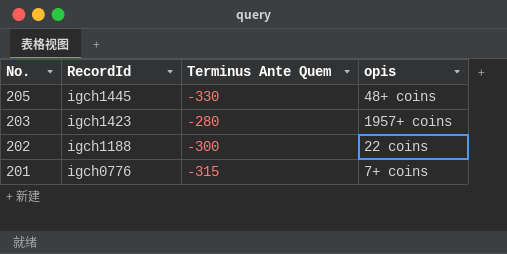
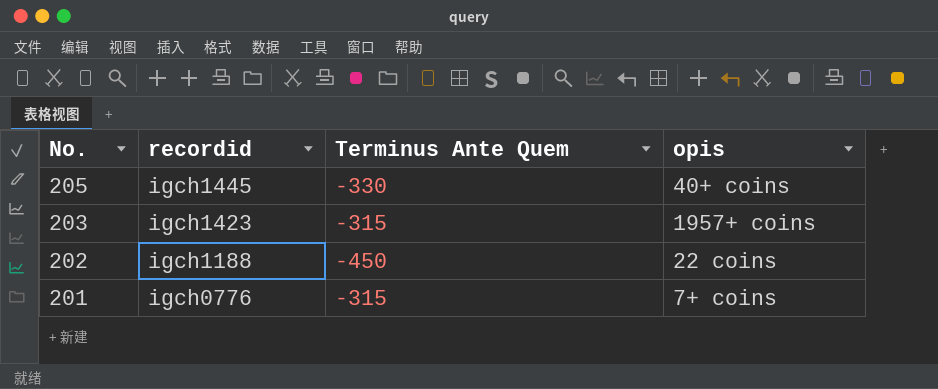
column name: RecordId -> recordid
205 | opis: 48+ coins -> 40+ coins
203 | Terminus Ante Quem: -280 -> -315
202 | Terminus Ante Quem: -300 -> -450

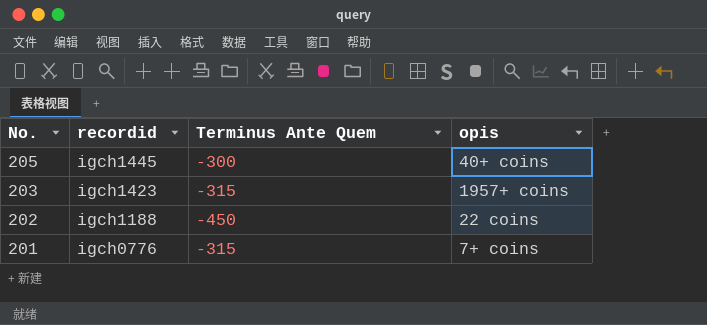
205 | Terminus Ante Quem: -330 -> -300

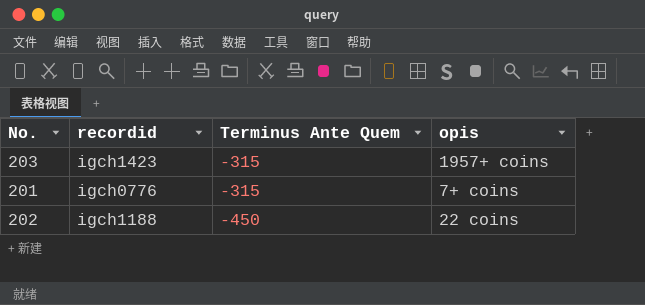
row order: No. descending -> Terminus Ante Quem descending
row 205: igch1445 | -300 | 40+ coins -> none

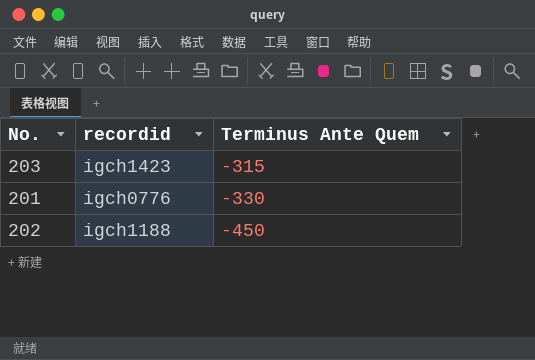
column opis | position: 4 -> none
201 | Terminus Ante Quem: -315 -> -330

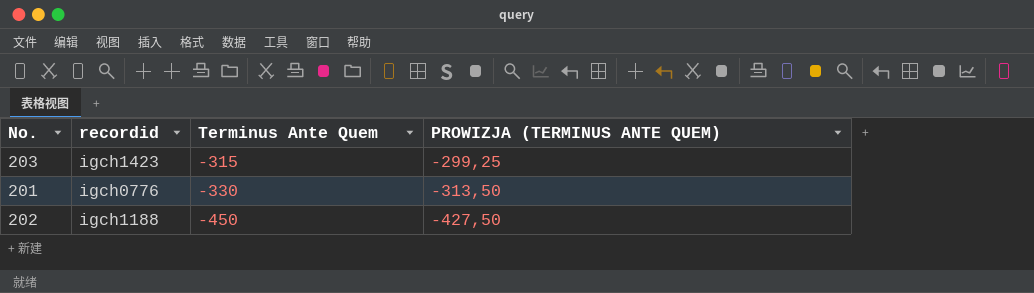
column PROWIZJA (TERMINUS ANTE QUEM) | formula: none -> [Terminus Ante Quem] * 0,95

